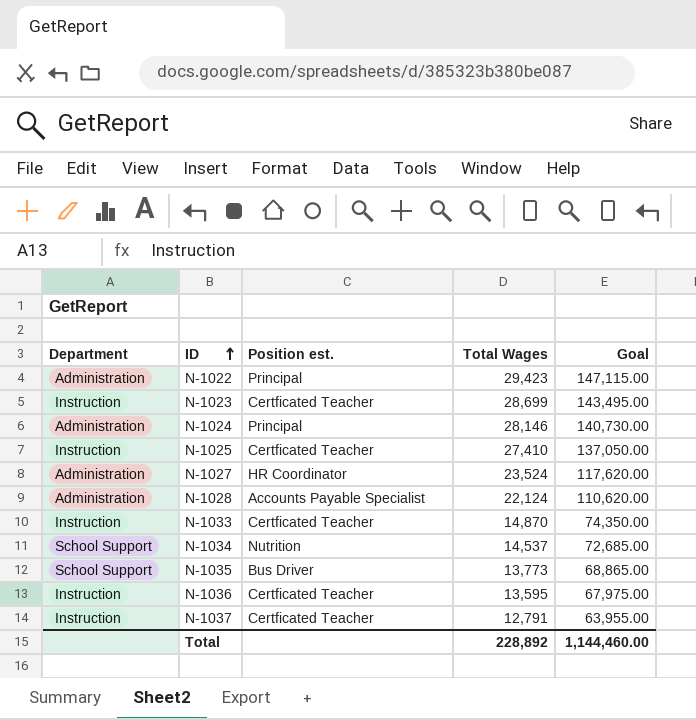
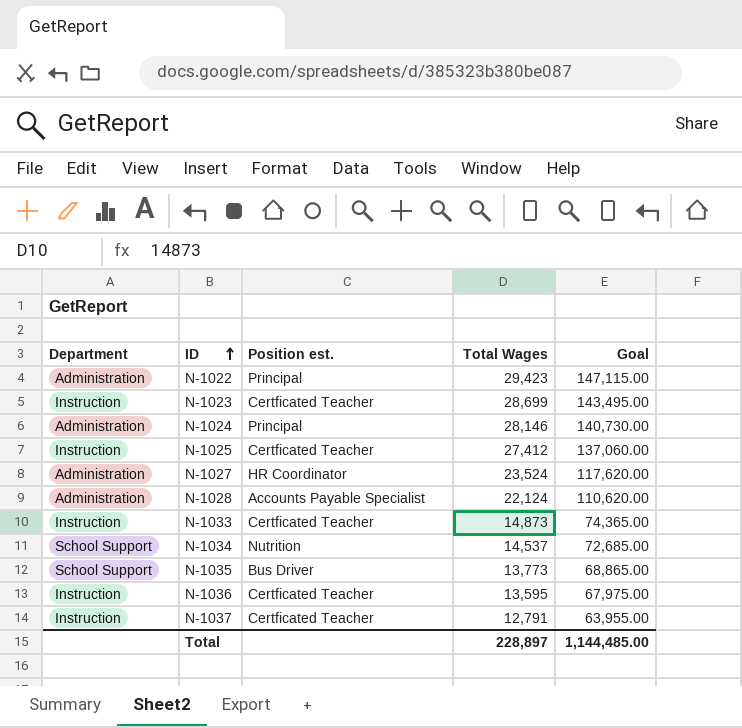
N-1025 | Total Wages: 27,410 -> 27,412
N-1025 | Goal: 137,050.00 -> 137,060.00
N-1033 | Total Wages: 14,870 -> 14,873
N-1033 | Goal: 74,350.00 -> 74,365.00
Total | Total Wages: 228,892 -> 228,897
Total | Goal: 1,144,460.00 -> 1,144,485.00

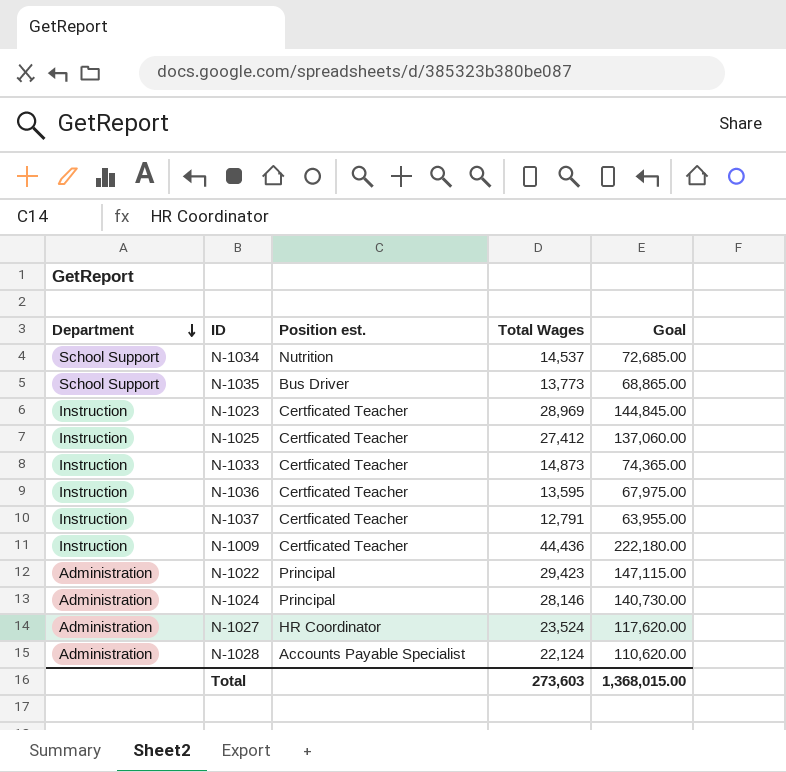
row order: ID ascending -> Department descending
N-1023 | Total Wages: 28,699 -> 28,969
N-1023 | Goal: 143,495.00 -> 144,845.00
row N-1009: none -> Instruction | Certficated Teacher | 44,436 | 222,180.00
Total | Total Wages: 228,897 -> 273,603
Total | Goal: 1,144,485.00 -> 1,368,015.00

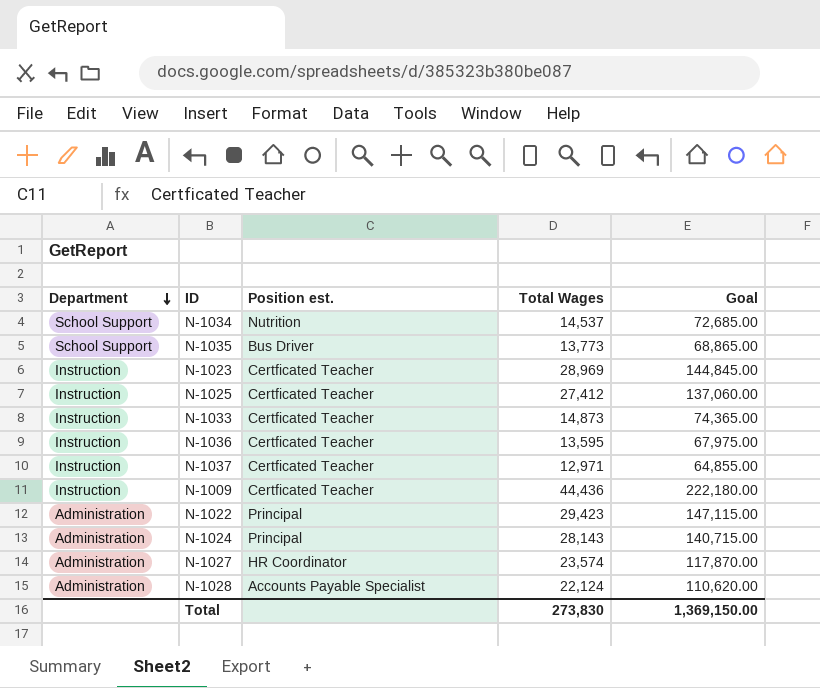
N-1037 | Total Wages: 12,791 -> 12,971
N-1037 | Goal: 63,955.00 -> 64,855.00
N-1024 | Total Wages: 28,146 -> 28,143
N-1024 | Goal: 140,730.00 -> 140,715.00
N-1027 | Total Wages: 23,524 -> 23,574
N-1027 | Goal: 117,620.00 -> 117,870.00
Total | Total Wages: 273,603 -> 273,830
Total | Goal: 1,368,015.00 -> 1,369,150.00

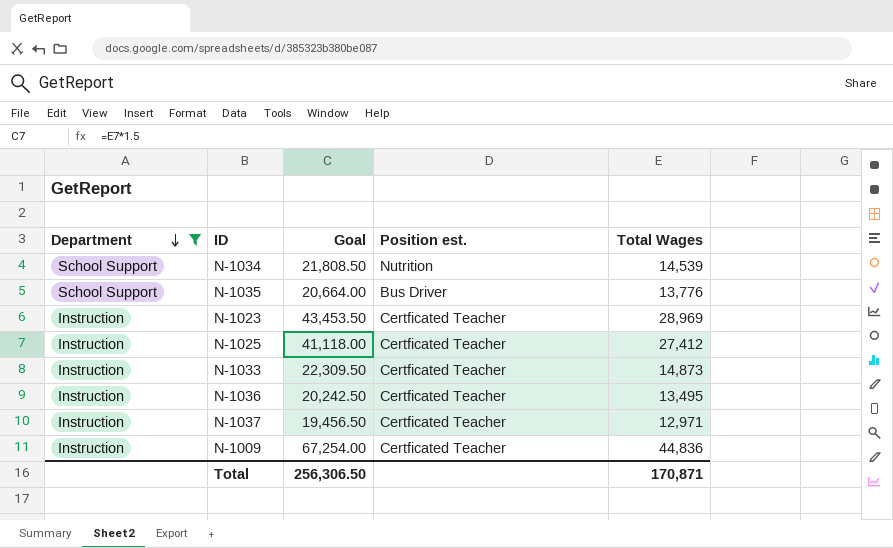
filter: none -> Department != Administration
column Goal | formula: [Total Wages] * 5 -> [Total Wages] * 1.5
column Goal | position: 5 -> 3
N-1034 | Total Wages: 14,537 -> 14,539
N-1035 | Total Wages: 13,773 -> 13,776
N-1036 | Total Wages: 13,595 -> 13,495
N-1009 | Total Wages: 44,436 -> 44,836
Total | Goal: 1,369,150.00 -> 256,306.50
Total | Total Wages: 273,830 -> 170,871

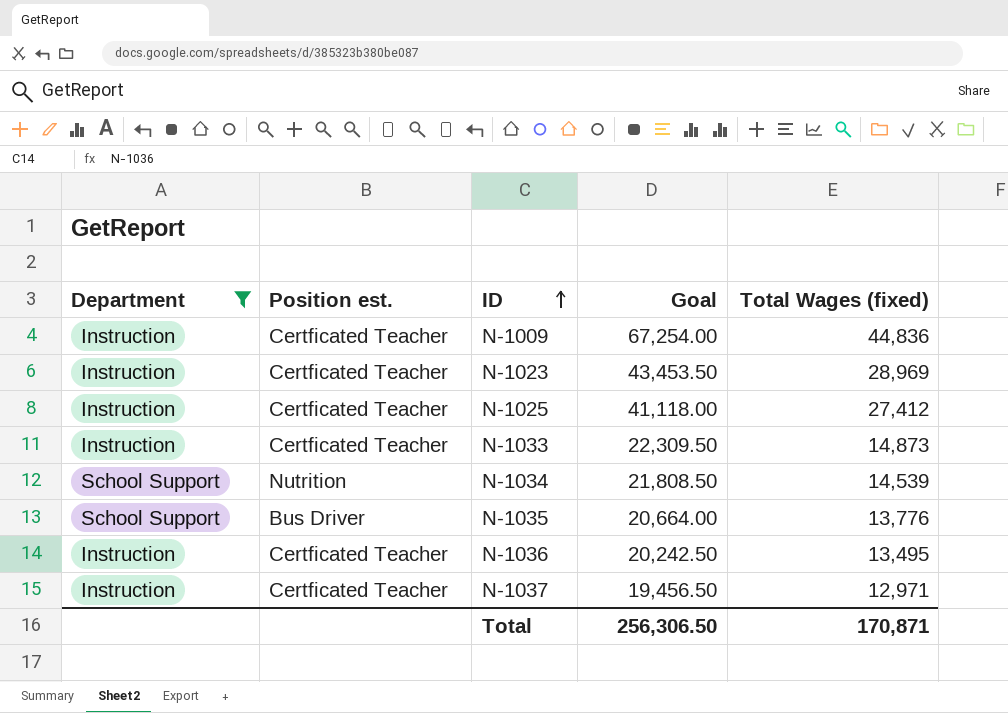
row order: Department descending -> ID ascending
column Position est. | position: 4 -> 2
column name: Total Wages -> Total Wages (fixed)

